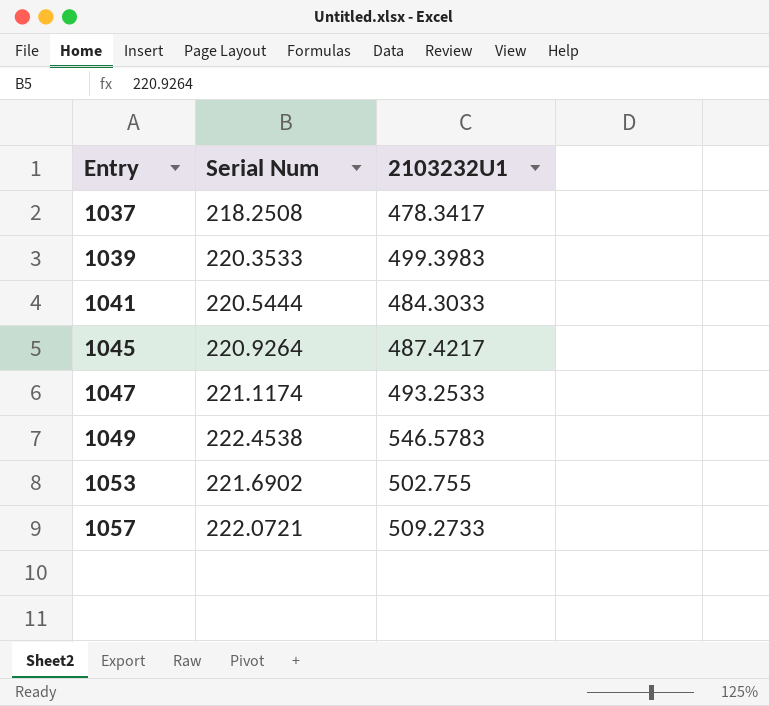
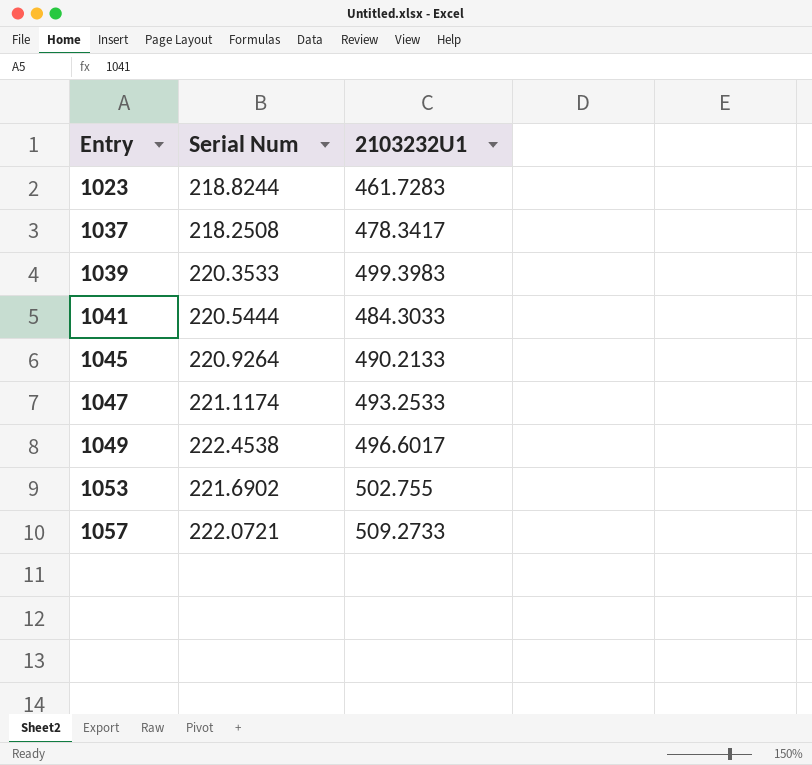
row 1023: none -> 218.8244 | 461.7283
1045 | 2103232U1: 487.4217 -> 490.2133
1049 | 2103232U1: 546.5783 -> 496.6017

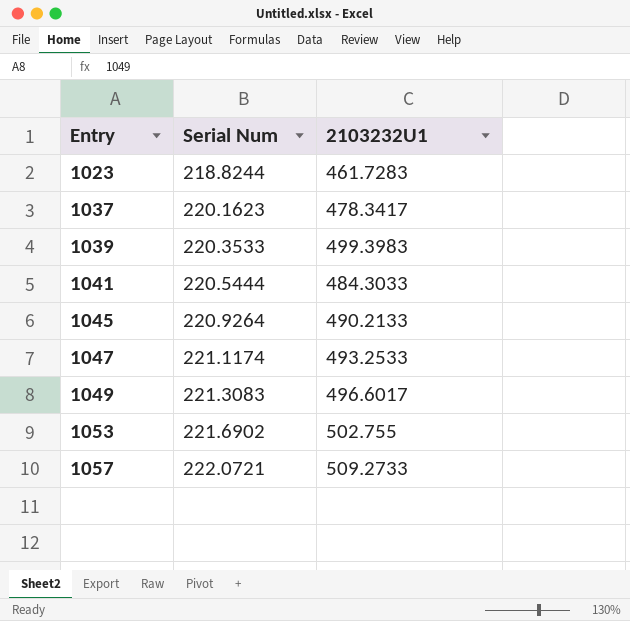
1037 | Serial Num: 218.2508 -> 220.1623
1049 | Serial Num: 222.4538 -> 221.3083

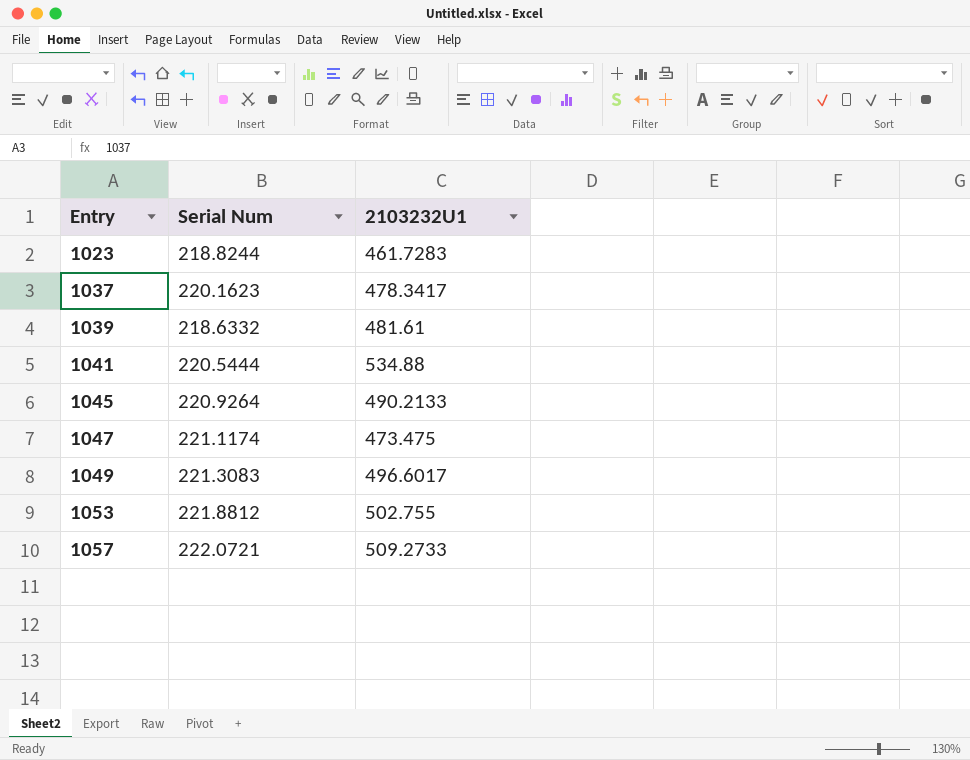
1039 | Serial Num: 220.3533 -> 218.6332
1039 | 2103232U1: 499.3983 -> 481.61
1041 | 2103232U1: 484.3033 -> 534.88
1047 | 2103232U1: 493.2533 -> 473.475
1053 | Serial Num: 221.6902 -> 221.8812

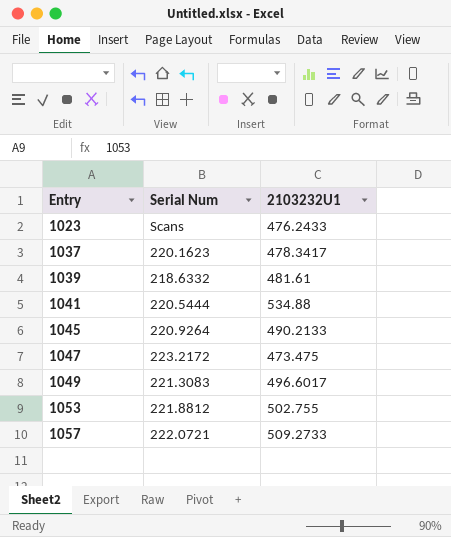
1023 | Serial Num: 218.8244 -> Scans
1023 | 2103232U1: 461.7283 -> 476.2433
1047 | Serial Num: 221.1174 -> 223.2172

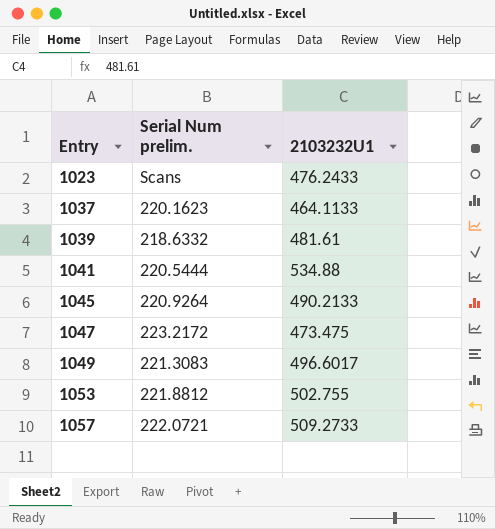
column name: Serial Num -> Serial Num prelim.
1037 | 2103232U1: 478.3417 -> 464.1133

